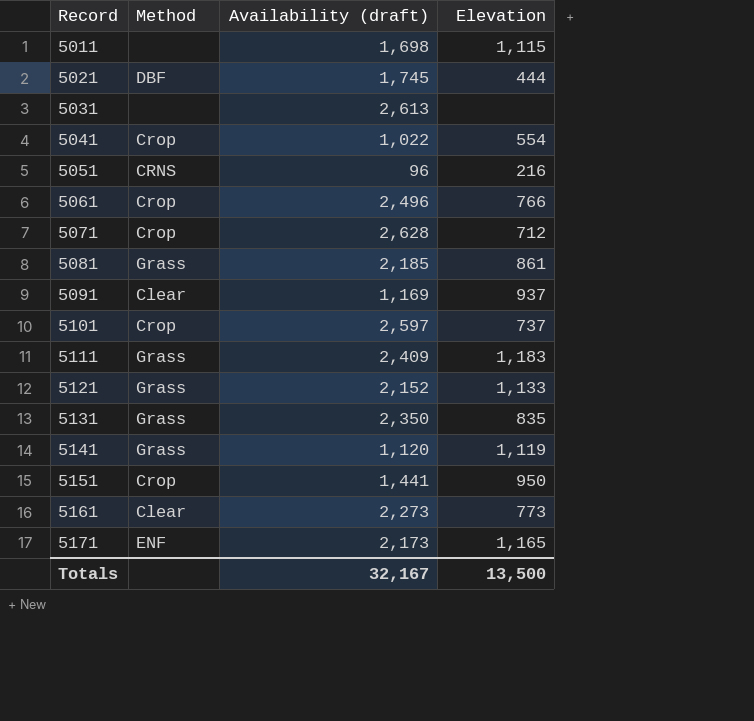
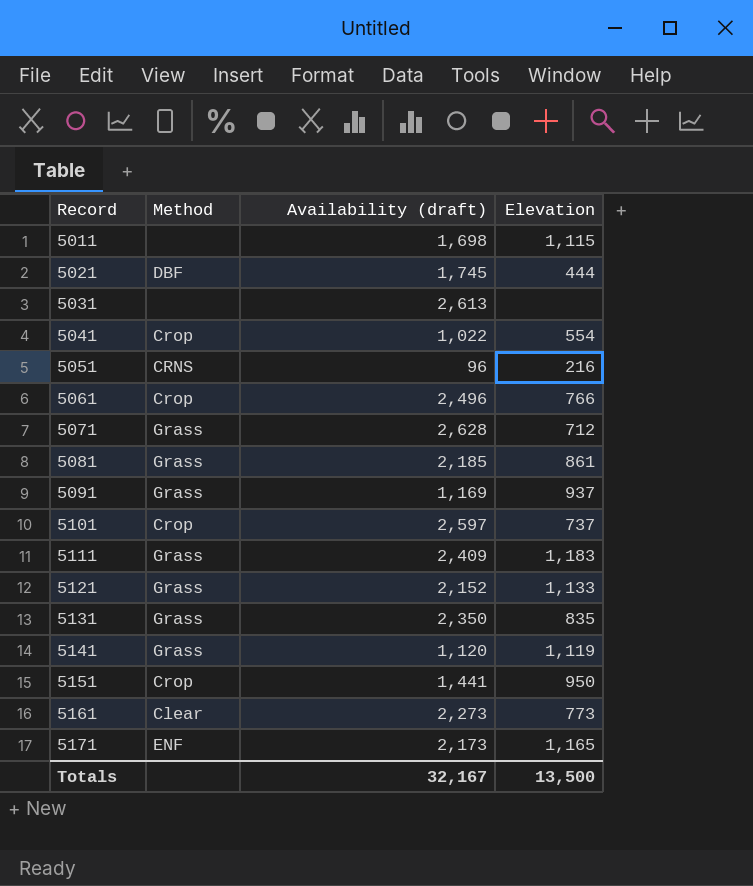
5071 | Method: Crop -> Grass
5091 | Method: Clear -> Grass

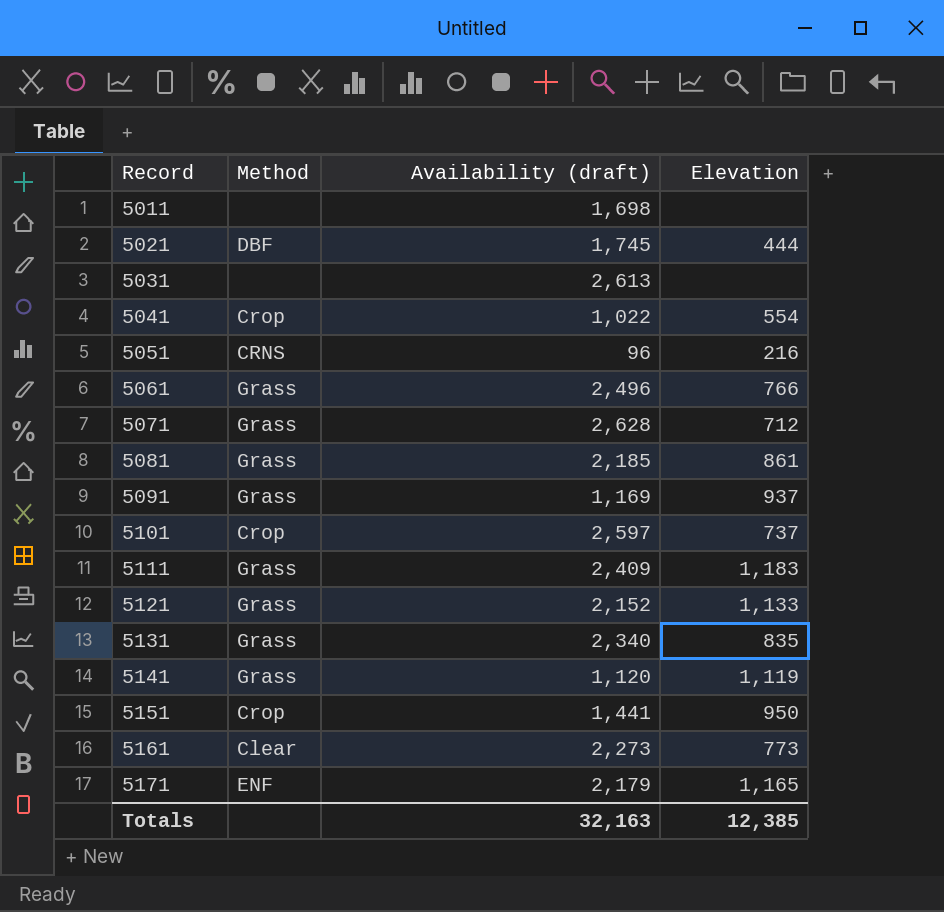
5011 | Elevation: 1,115 -> none
5061 | Method: Crop -> Grass
5131 | Availability (draft): 2,350 -> 2,340
5171 | Availability (draft): 2,173 -> 2,179
Totals | Availability (draft): 32,167 -> 32,163
Totals | Elevation: 13,500 -> 12,385

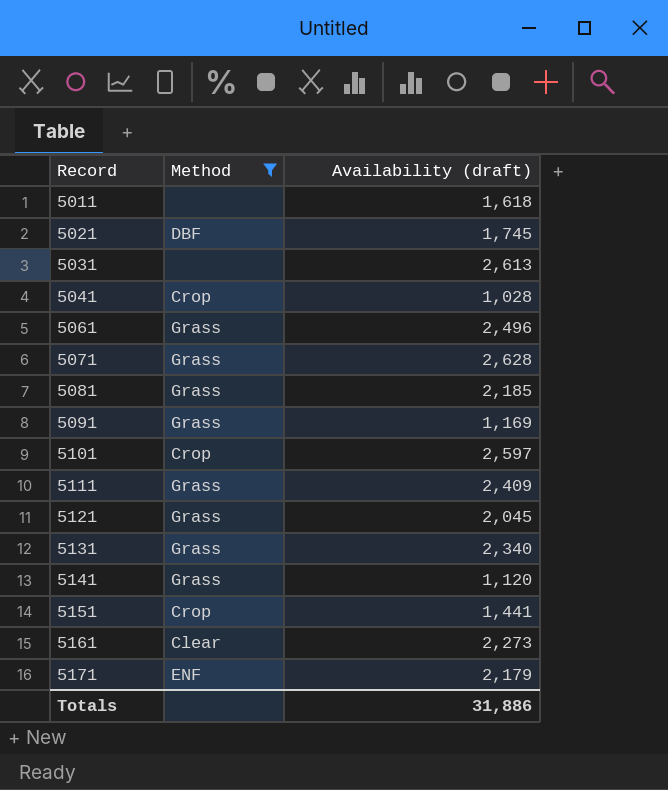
filter: none -> Method != CRNS
column Elevation | position: 4 -> none
5011 | Availability (draft): 1,698 -> 1,618
5041 | Availability (draft): 1,022 -> 1,028
5121 | Availability (draft): 2,152 -> 2,045
Totals | Availability (draft): 32,163 -> 31,886

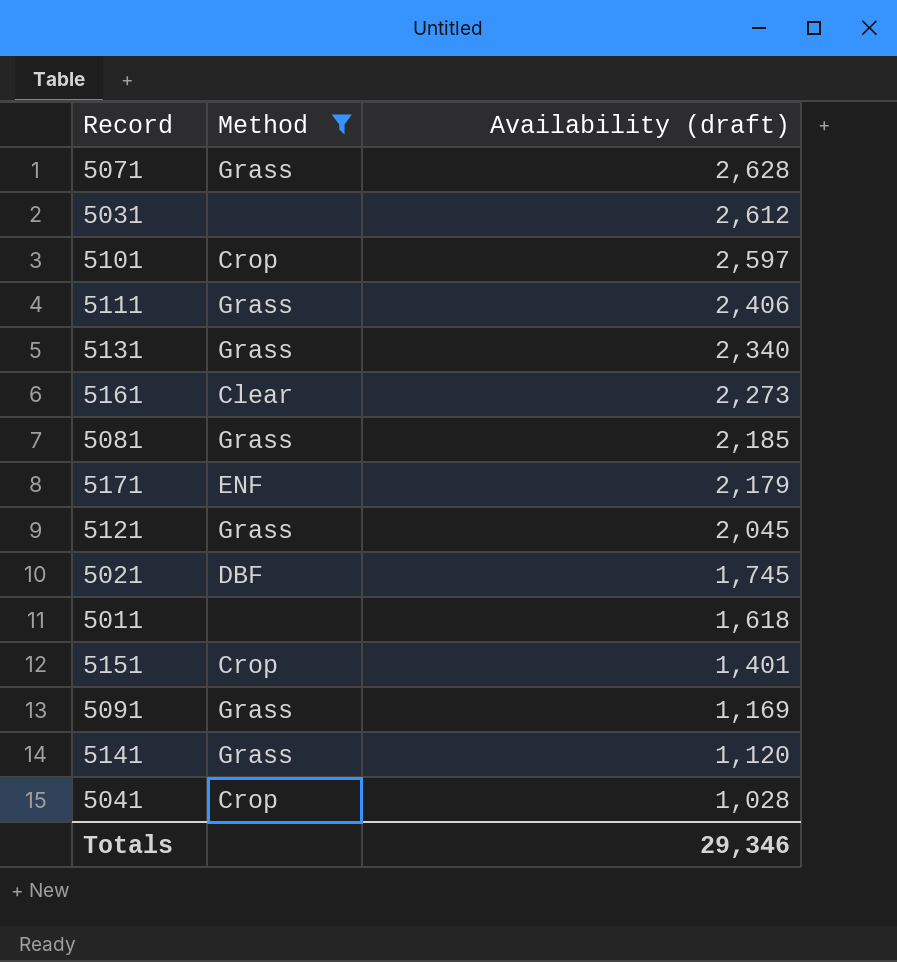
row order: Record ascending -> Availability (draft) descending
row 5061: Grass | 2,496 -> none
5031 | Availability (draft): 2,613 -> 2,612
5111 | Availability (draft): 2,409 -> 2,406
5151 | Availability (draft): 1,441 -> 1,401
Totals | Availability (draft): 31,886 -> 29,346

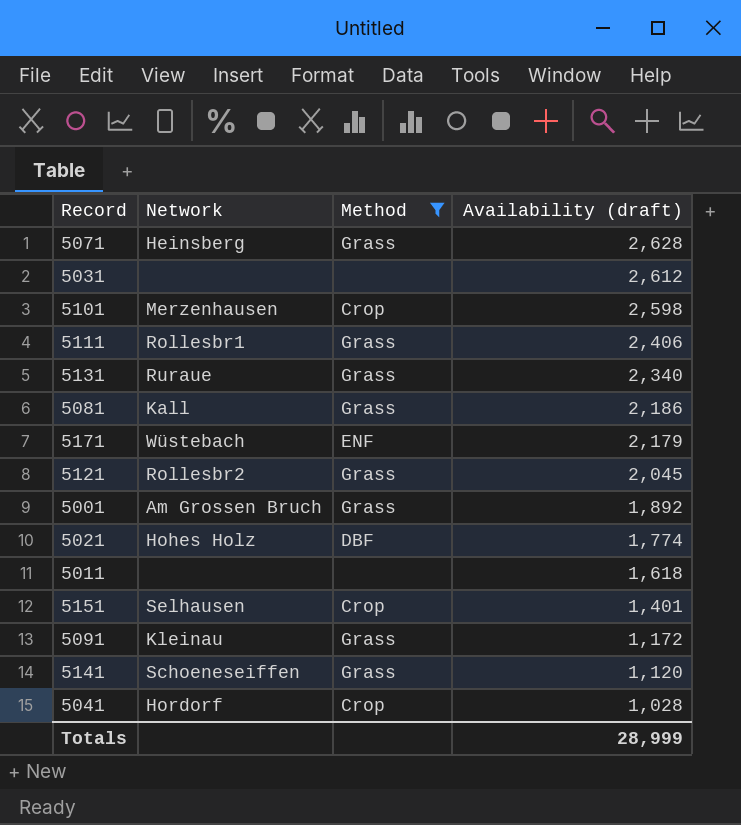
column Network | position: none -> 2
row 5161: Clear | 2,273 -> none
5101 | Availability (draft): 2,597 -> 2,598
5081 | Availability (draft): 2,185 -> 2,186
row 5001: none -> Am Grossen Bruch | Grass | 1,892
5021 | Availability (draft): 1,745 -> 1,774
5091 | Availability (draft): 1,169 -> 1,172
Totals | Availability (draft): 29,346 -> 28,999

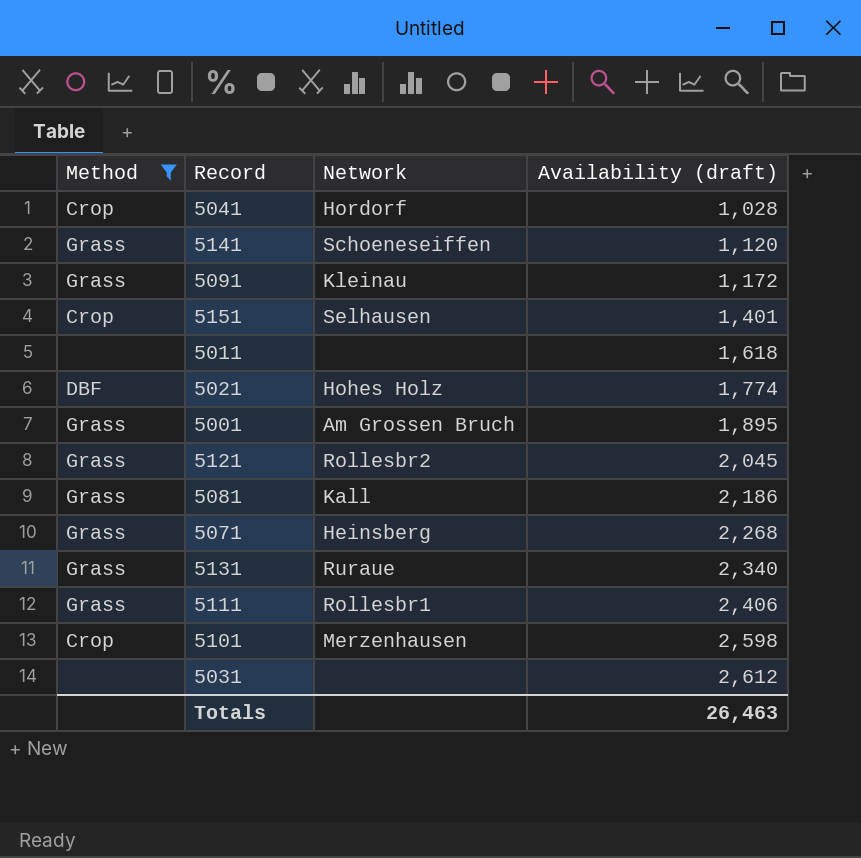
row order: Availability (draft) descending -> Availability (draft) ascending
column Method | position: 3 -> 1
row 5171: Wüstebach | ENF | 2,179 -> none
5001 | Availability (draft): 1,892 -> 1,895
5071 | Availability (draft): 2,628 -> 2,268
Totals | Availability (draft): 28,999 -> 26,463

